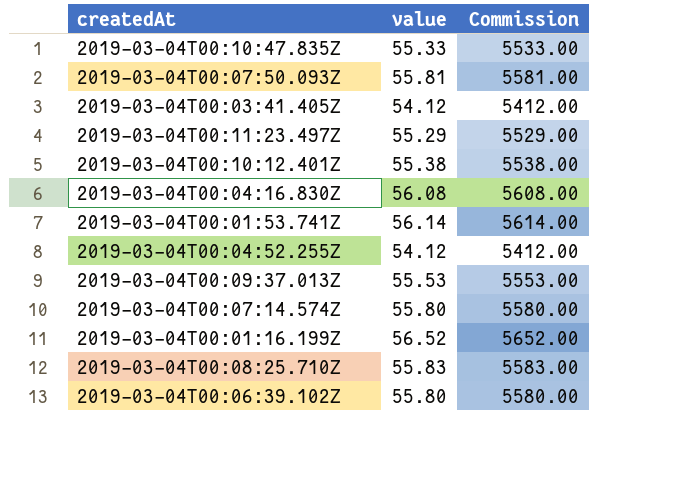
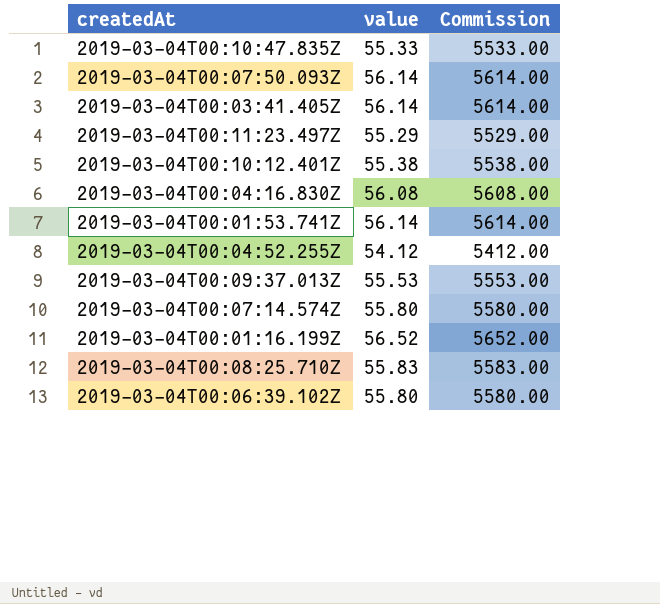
2019-03-04T00:07:50.093Z | value: 55.81 -> 56.14
2019-03-04T00:07:50.093Z | Commission: 5581.00 -> 5614.00
2019-03-04T00:03:41.405Z | value: 54.12 -> 56.14
2019-03-04T00:03:41.405Z | Commission: 5412.00 -> 5614.00

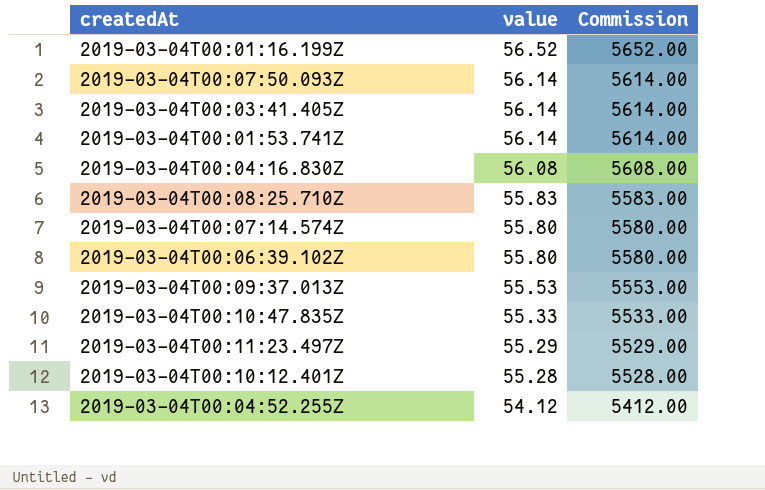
row order: none -> value descending
2019-03-04T00:10:12.401Z | value: 55.38 -> 55.28
2019-03-04T00:10:12.401Z | Commission: 5538.00 -> 5528.00

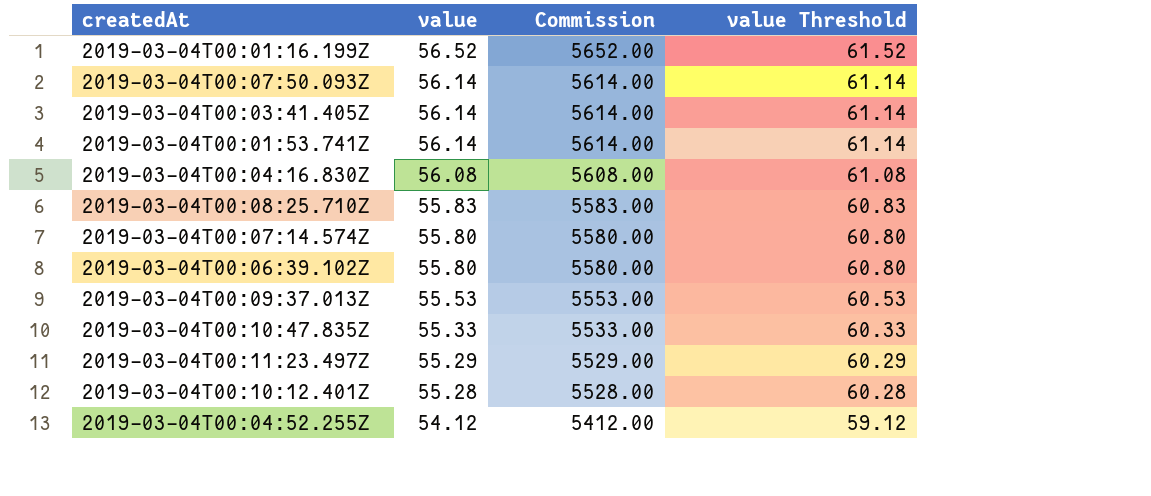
column value Threshold | formula: none -> [value] + 5

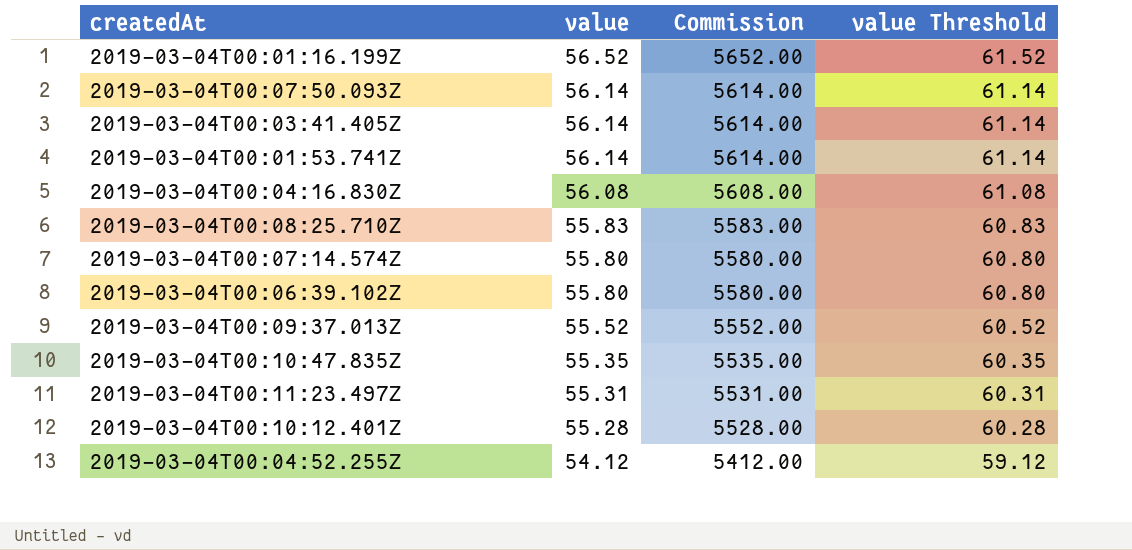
2019-03-04T00:09:37.013Z | value: 55.53 -> 55.52
2019-03-04T00:09:37.013Z | Commission: 5553.00 -> 5552.00
2019-03-04T00:09:37.013Z | value Threshold: 60.53 -> 60.52
2019-03-04T00:10:47.835Z | value: 55.33 -> 55.35
2019-03-04T00:10:47.835Z | Commission: 5533.00 -> 5535.00
2019-03-04T00:10:47.835Z | value Threshold: 60.33 -> 60.35
2019-03-04T00:11:23.497Z | value: 55.29 -> 55.31
2019-03-04T00:11:23.497Z | Commission: 5529.00 -> 5531.00
2019-03-04T00:11:23.497Z | value Threshold: 60.29 -> 60.31

